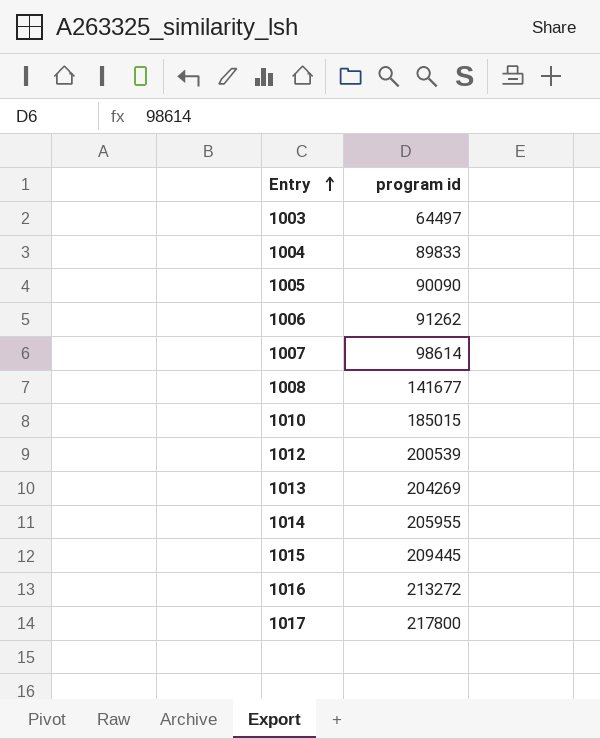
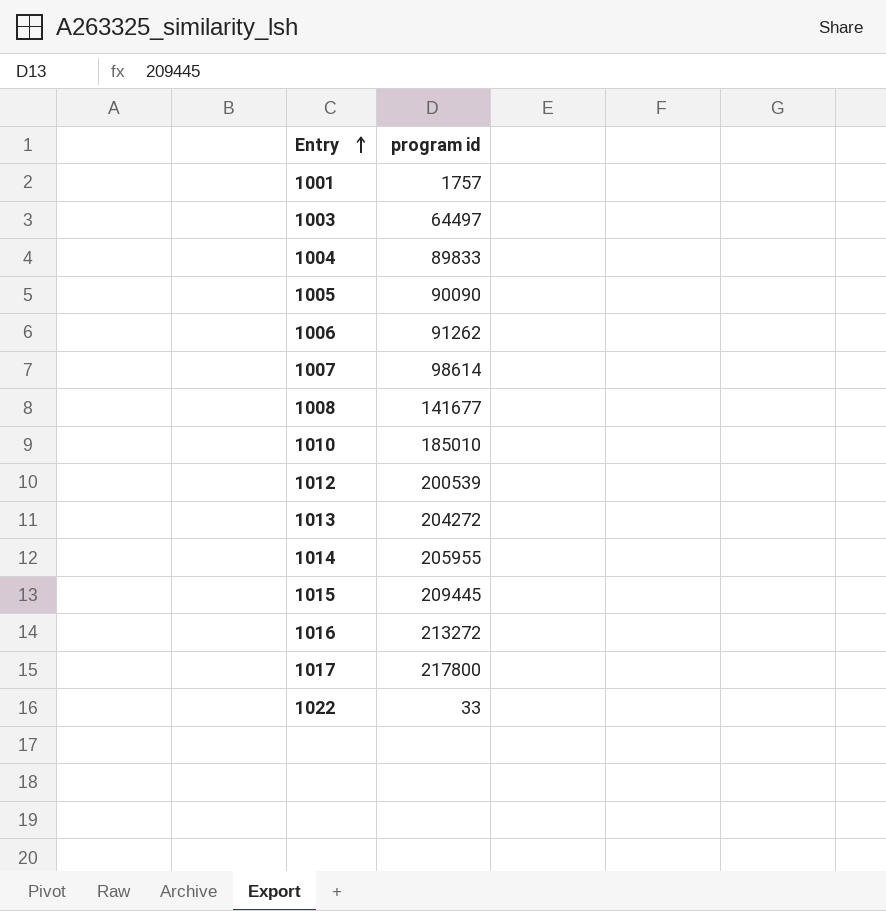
row 1001: none -> 1757
1010 | program id: 185015 -> 185010
1013 | program id: 204269 -> 204272
row 1022: none -> 33

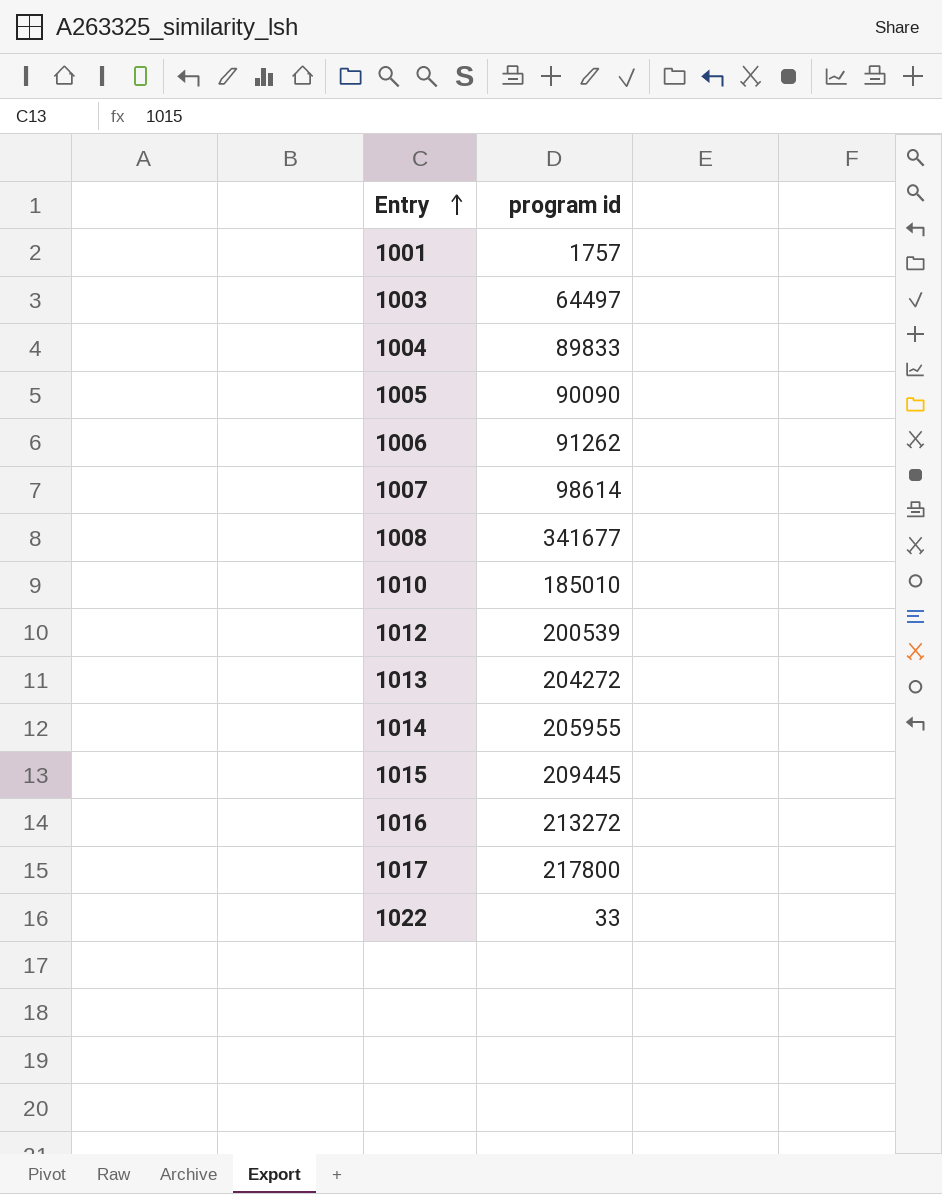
1008 | program id: 141677 -> 341677

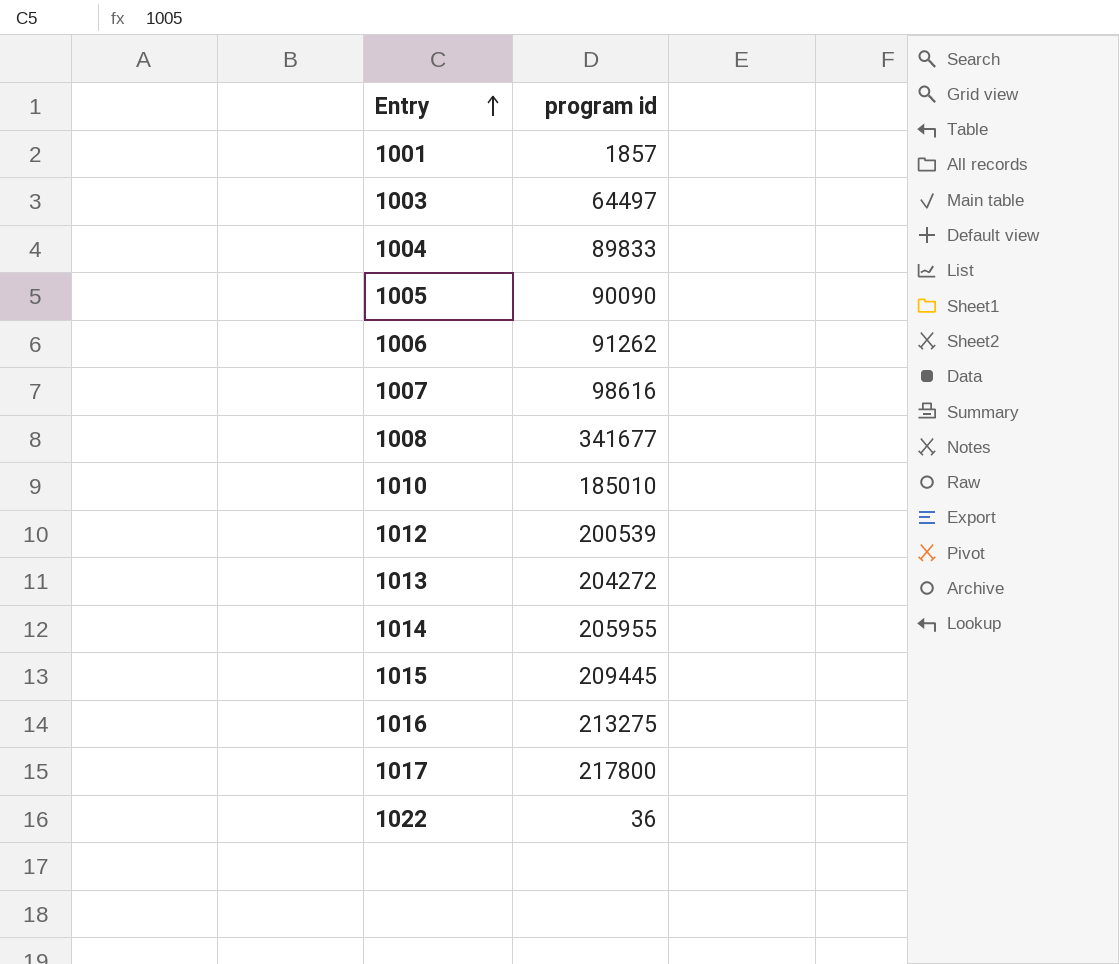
1001 | program id: 1757 -> 1857
1007 | program id: 98614 -> 98616
1016 | program id: 213272 -> 213275
1022 | program id: 33 -> 36

